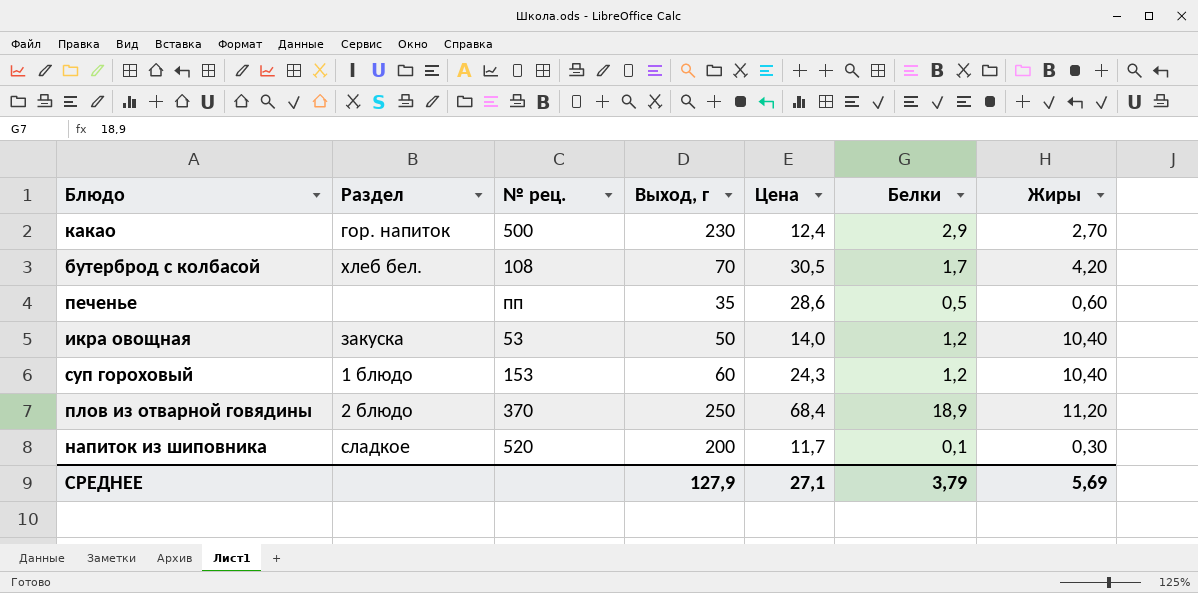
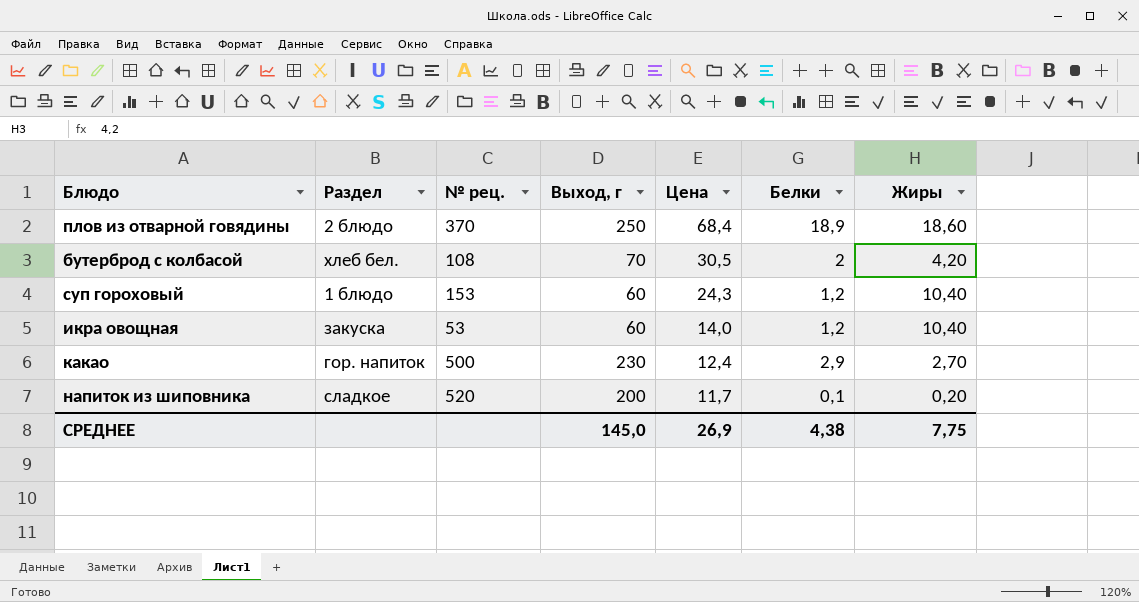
row order: none -> Цена descending
row печенье: none | пп | 35 | 28,6 | 0,5 | 0,60 -> none
плов из отварной говядины | Жиры: 11,20 -> 18,60
бутерброд с колбасой | Белки: 1,7 -> 2
икра овощная | Выход, г: 50 -> 60
напиток из шиповника | Жиры: 0,30 -> 0,20
СРЕДНЕЕ | Выход, г: 127,9 -> 145,0
СРЕДНЕЕ | Цена: 27,1 -> 26,9
СРЕДНЕЕ | Белки: 3,79 -> 4,38
СРЕДНЕЕ | Жиры: 5,69 -> 7,75

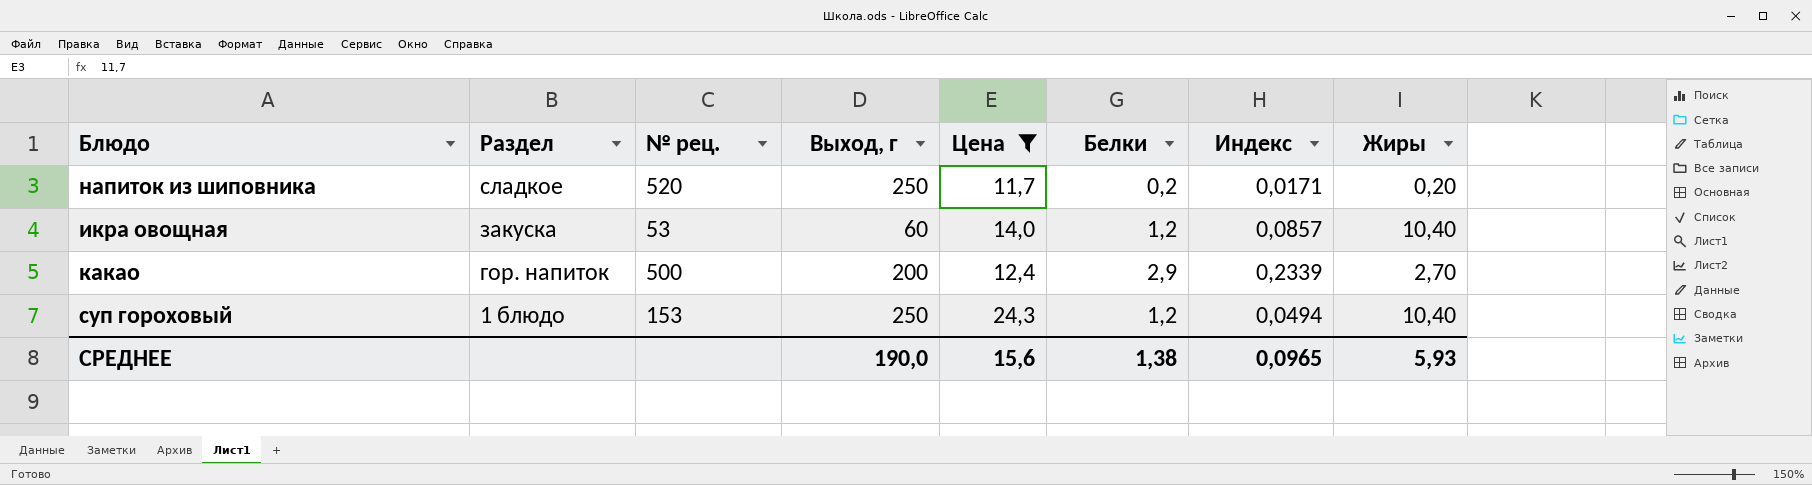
filter: none -> Цена <= 24,3
row order: Цена descending -> Раздел descending
column Индекс | formula: none -> [Белки] / [Цена]
напиток из шиповника | Выход, г: 200 -> 250
напиток из шиповника | Белки: 0,1 -> 0,2
какао | Выход, г: 230 -> 200
суп гороховый | Выход, г: 60 -> 250
СРЕДНЕЕ | Выход, г: 145,0 -> 190,0
СРЕДНЕЕ | Цена: 26,9 -> 15,6
СРЕДНЕЕ | Белки: 4,38 -> 1,38
СРЕДНЕЕ | Жиры: 7,75 -> 5,93

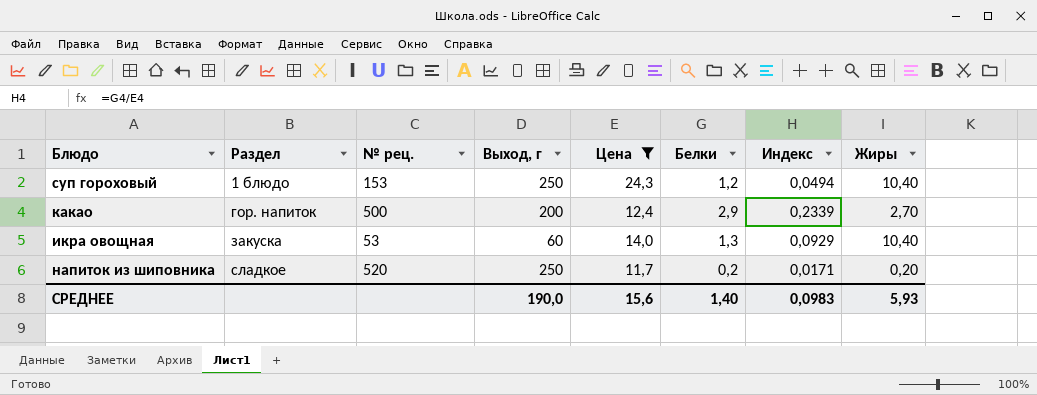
row order: Раздел descending -> Раздел ascending
икра овощная | Белки: 1,2 -> 1,3
икра овощная | Индекс: 0,0857 -> 0,0929
СРЕДНЕЕ | Белки: 1,38 -> 1,40
СРЕДНЕЕ | Индекс: 0,0965 -> 0,0983

